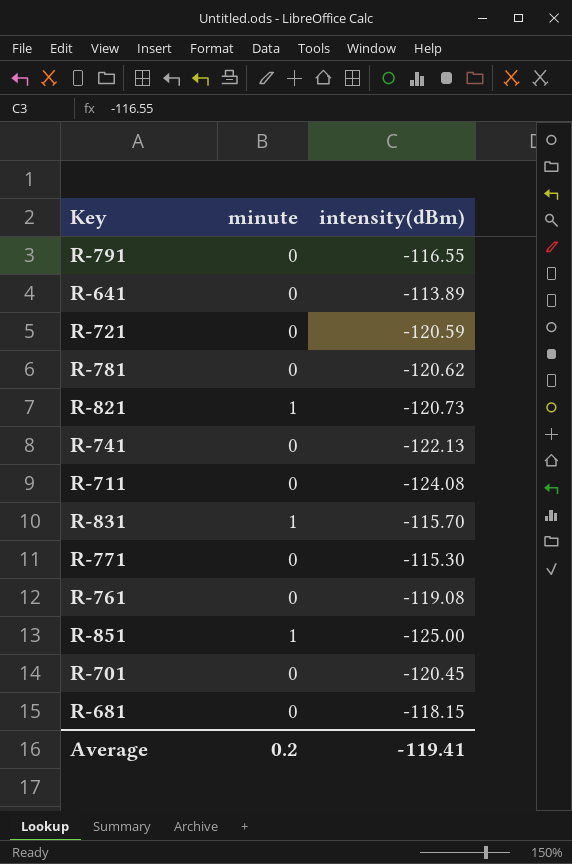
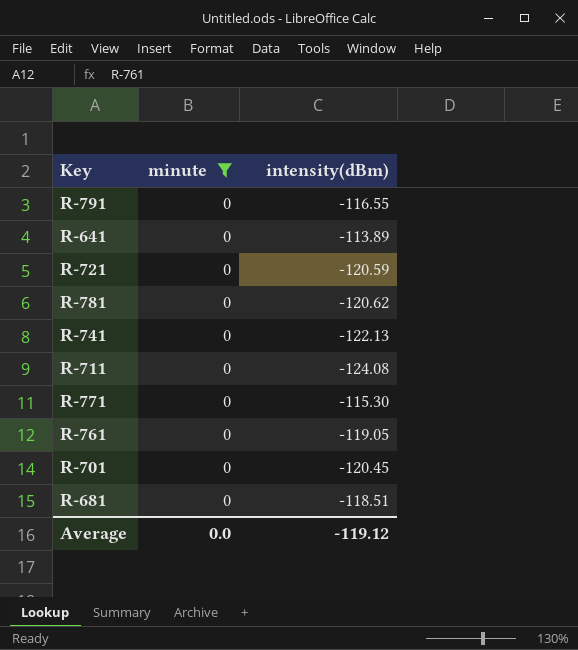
filter: none -> minute = 0
R-761 | intensity(dBm): -119.08 -> -119.05
R-681 | intensity(dBm): -118.15 -> -118.51
Average | minute: 0.2 -> 0.0
Average | intensity(dBm): -119.41 -> -119.12

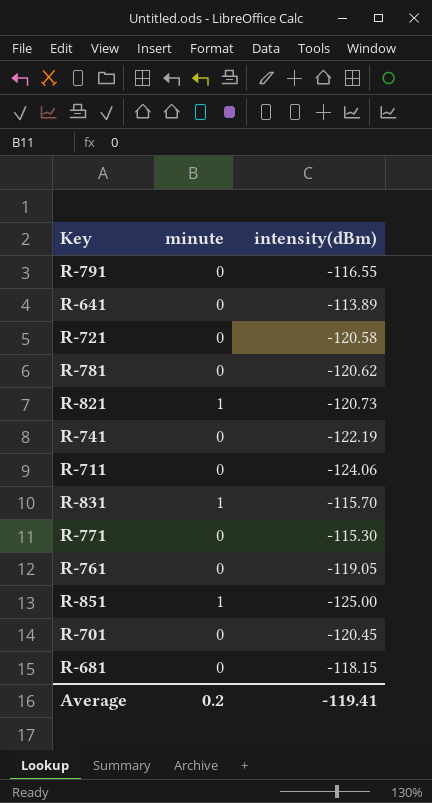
filter: minute = 0 -> none
R-721 | intensity(dBm): -120.59 -> -120.58
R-741 | intensity(dBm): -122.13 -> -122.19
R-711 | intensity(dBm): -124.08 -> -124.06
R-681 | intensity(dBm): -118.51 -> -118.15
Average | minute: 0.0 -> 0.2
Average | intensity(dBm): -119.12 -> -119.41

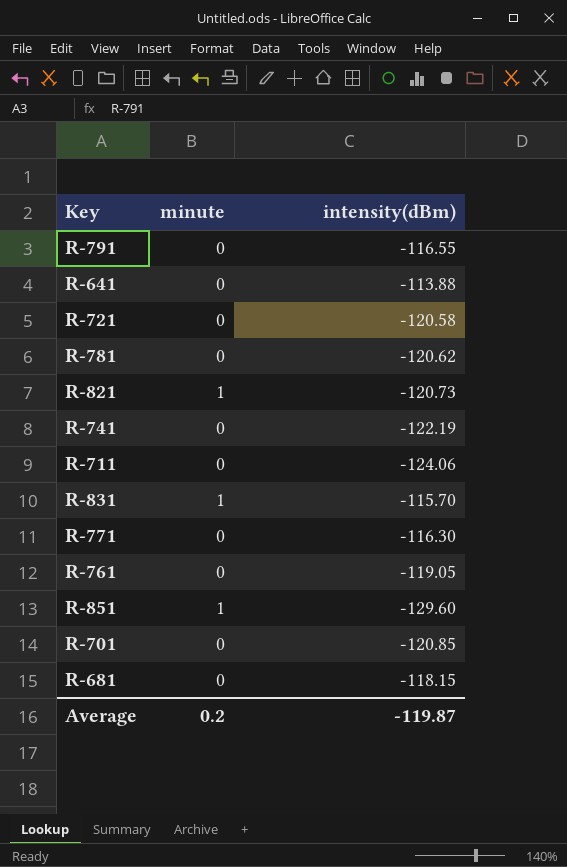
R-641 | intensity(dBm): -113.89 -> -113.88
R-771 | intensity(dBm): -115.30 -> -116.30
R-851 | intensity(dBm): -125.00 -> -129.60
R-701 | intensity(dBm): -120.45 -> -120.85
Average | intensity(dBm): -119.41 -> -119.87

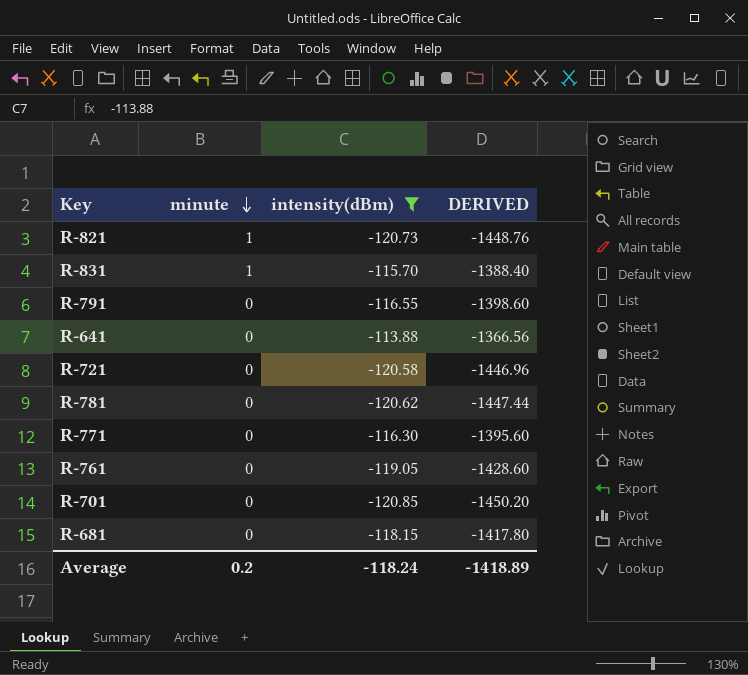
filter: none -> intensity(dBm) >= -120.85
row order: none -> minute descending
column DERIVED | formula: none -> [intensity(dBm)] * 12
Average | intensity(dBm): -119.87 -> -118.24

